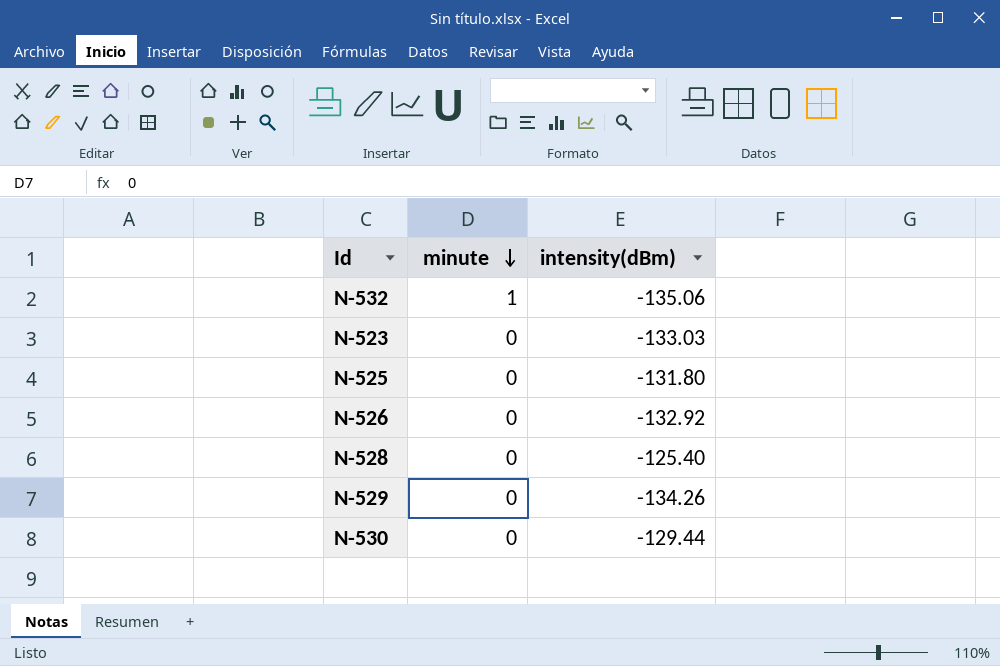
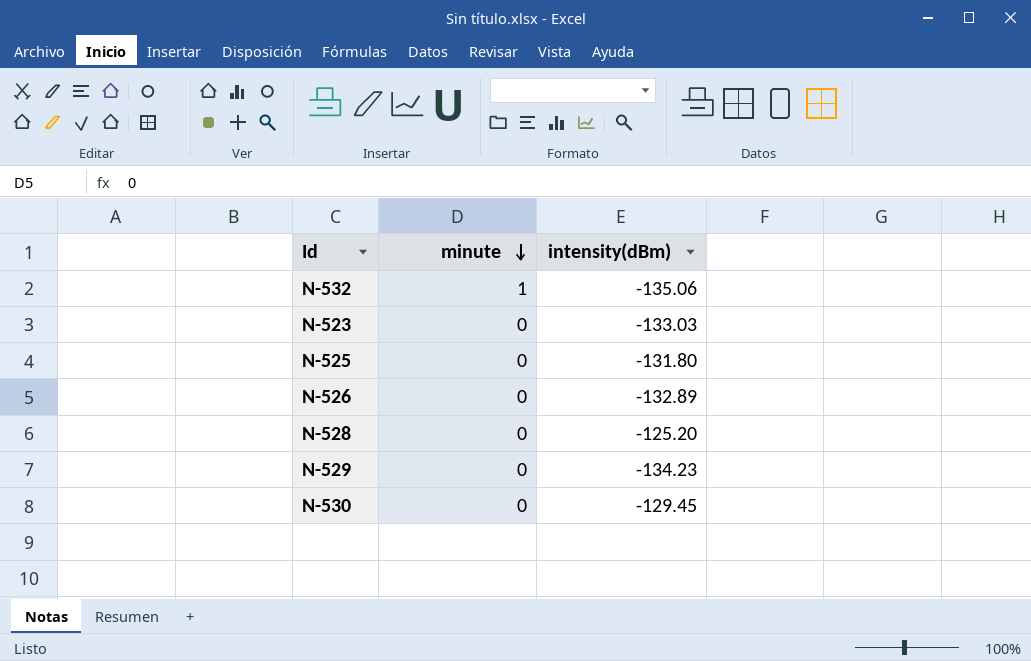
N-526 | intensity(dBm): -132.92 -> -132.89
N-528 | intensity(dBm): -125.40 -> -125.20
N-529 | intensity(dBm): -134.26 -> -134.23
N-530 | intensity(dBm): -129.44 -> -129.45

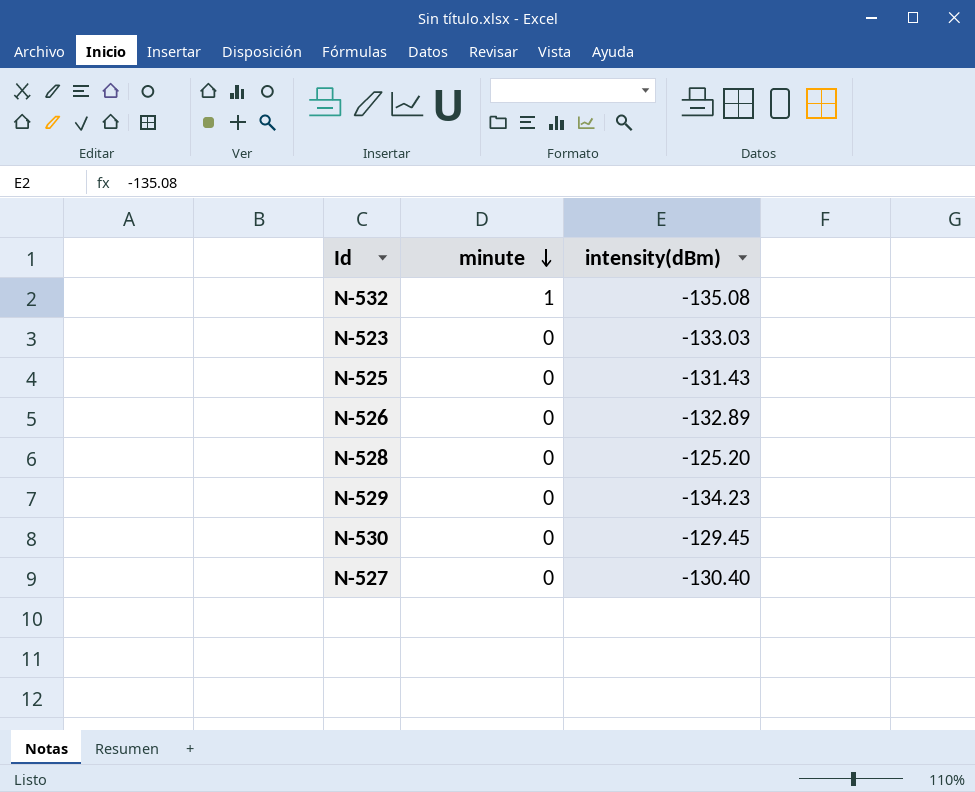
N-532 | intensity(dBm): -135.06 -> -135.08
N-525 | intensity(dBm): -131.80 -> -131.43
row N-527: none -> 0 | -130.40

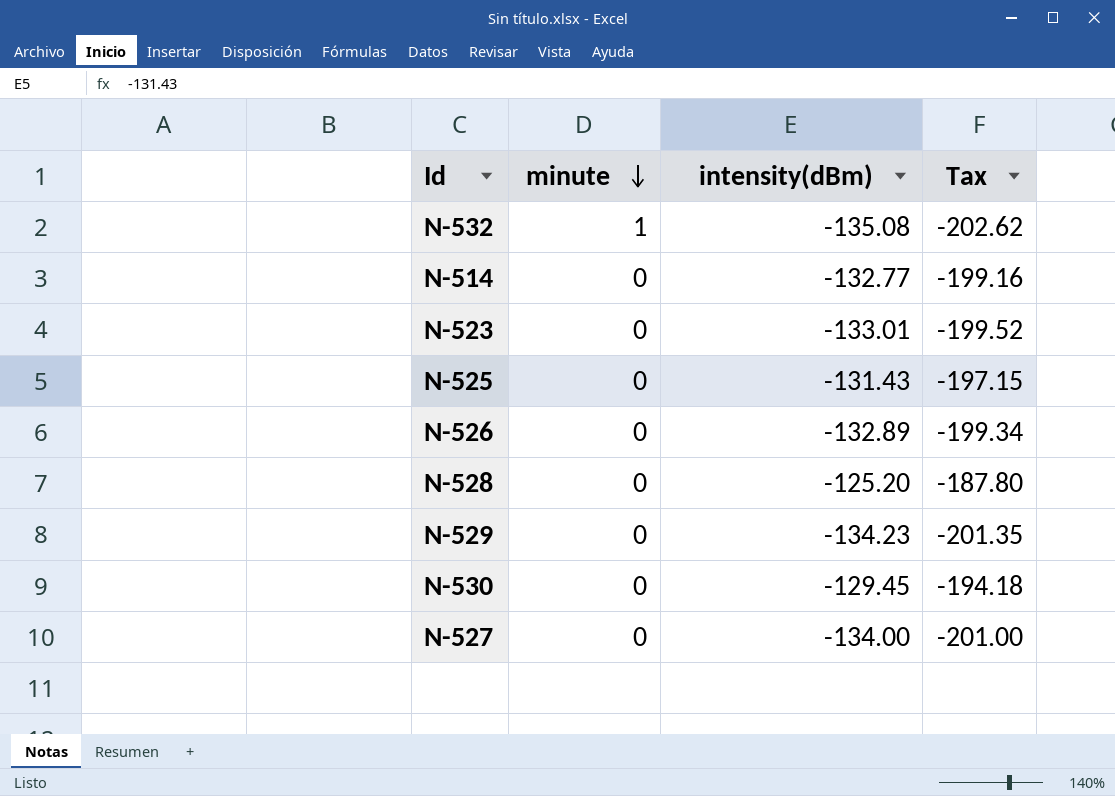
column Tax | formula: none -> [intensity(dBm)] * 1.5
row N-514: none -> 0 | -132.77 | -199.16
N-523 | intensity(dBm): -133.03 -> -133.01
N-527 | intensity(dBm): -130.40 -> -134.00

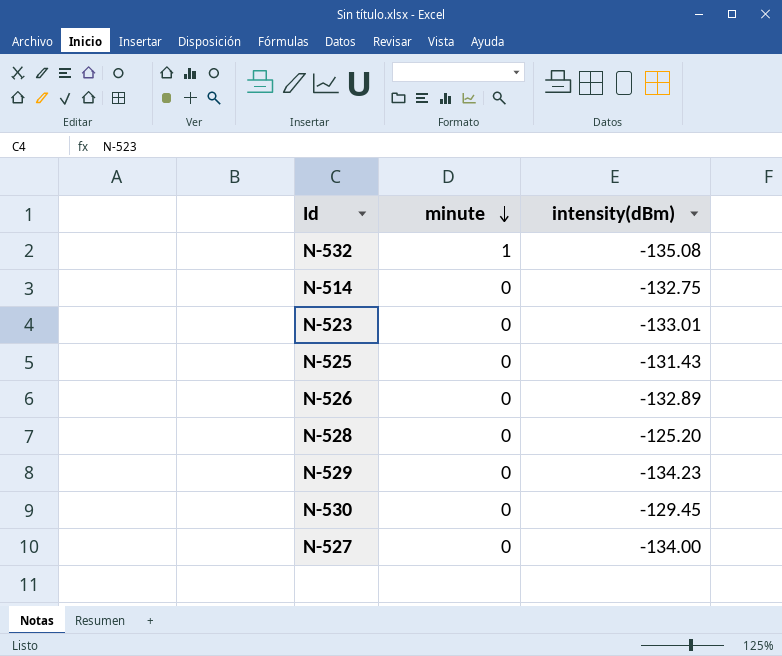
column Tax | formula: [intensity(dBm)] * 1.5 -> none
N-514 | intensity(dBm): -132.77 -> -132.75

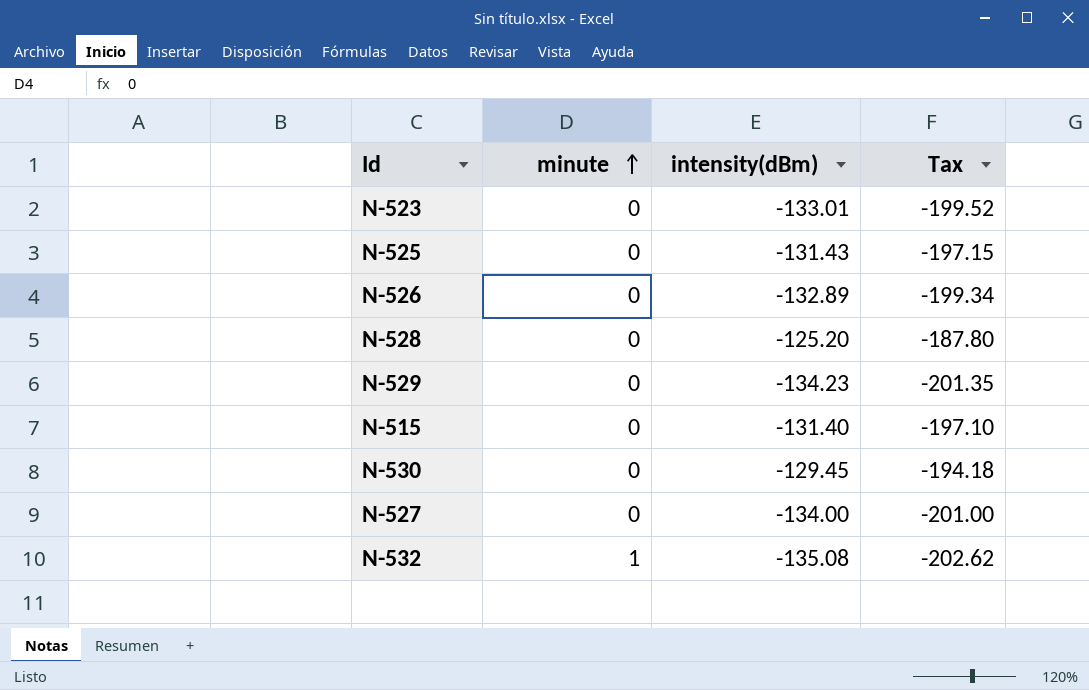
row order: minute descending -> minute ascending
column Tax | formula: none -> [intensity(dBm)] * 1.5
row N-514: 0 | -132.75 -> none
row N-515: none -> 0 | -131.40 | -197.10

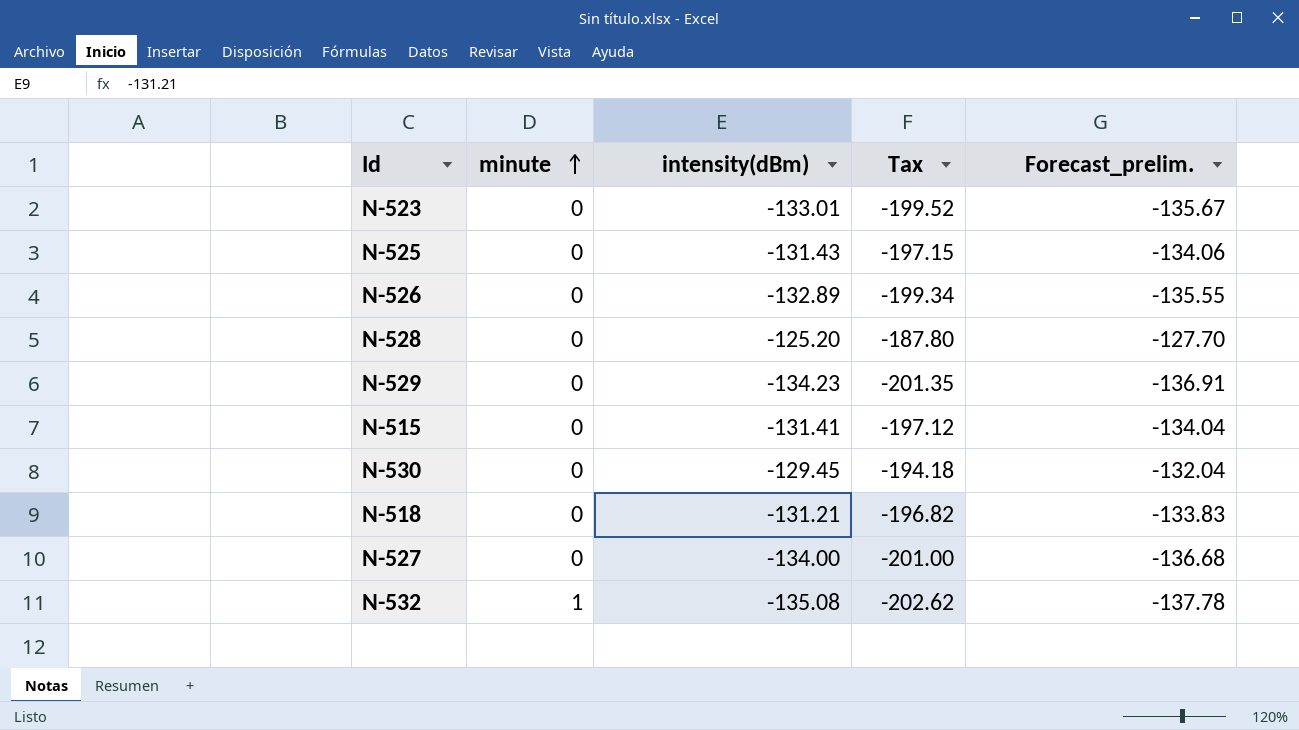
column Forecast_prelim. | formula: none -> [intensity(dBm)] * 1.02
N-515 | intensity(dBm): -131.40 -> -131.41
N-515 | Tax: -197.10 -> -197.12
row N-518: none -> 0 | -131.21 | -196.82 | -133.83

